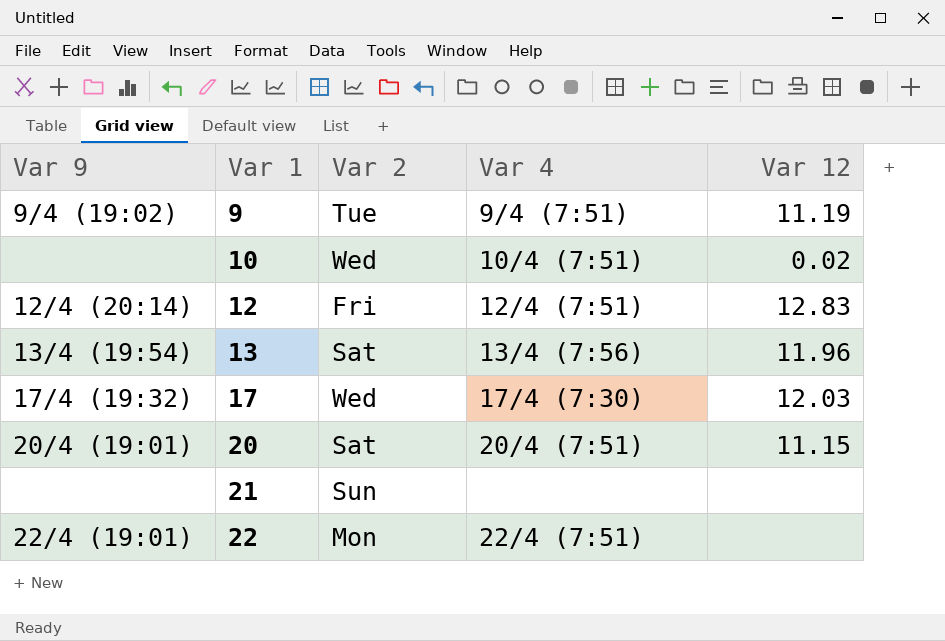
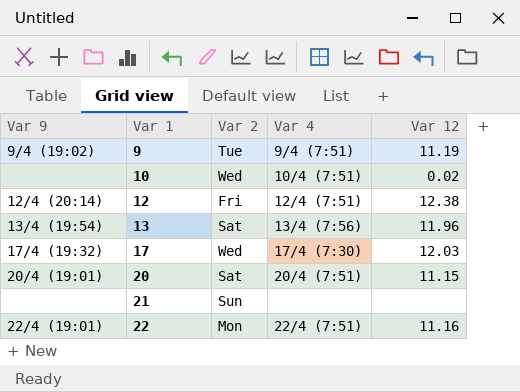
12 | Var 12: 12.83 -> 12.38
22 | Var 12: none -> 11.16

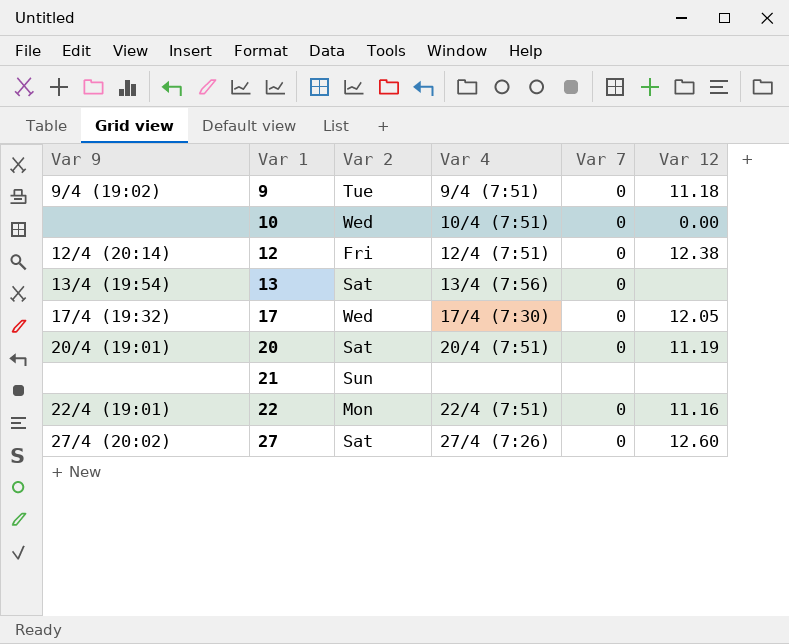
column Var 7 | position: none -> 5
9 | Var 12: 11.19 -> 11.18
10 | Var 12: 0.02 -> 0.00
13 | Var 12: 11.96 -> none
17 | Var 12: 12.03 -> 12.05
20 | Var 12: 11.15 -> 11.19
row 27: none -> 27/4 (20:02) | Sat | 27/4 (7:26) | 0 | 12.60

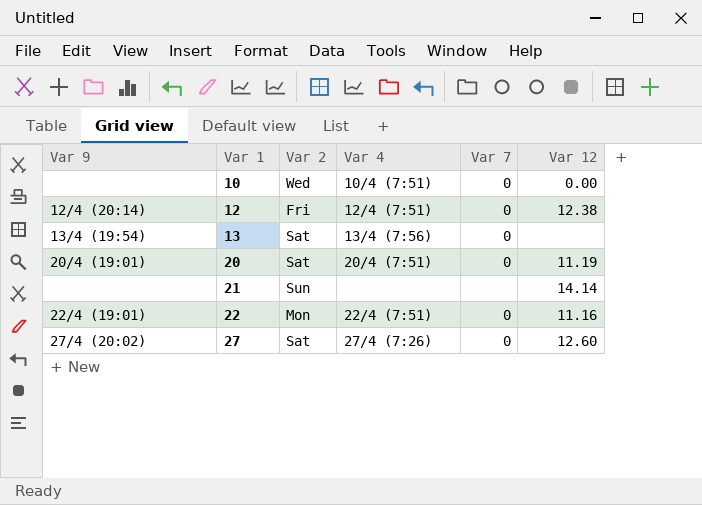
row 9: 9/4 (19:02) | Tue | 9/4 (7:51) | 0 | 11.18 -> none
row 17: 17/4 (19:32) | Wed | 17/4 (7:30) | 0 | 12.05 -> none
21 | Var 12: none -> 14.14

